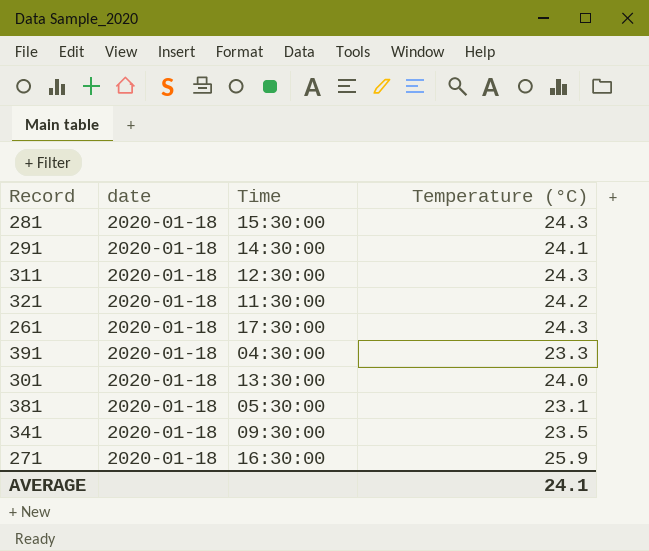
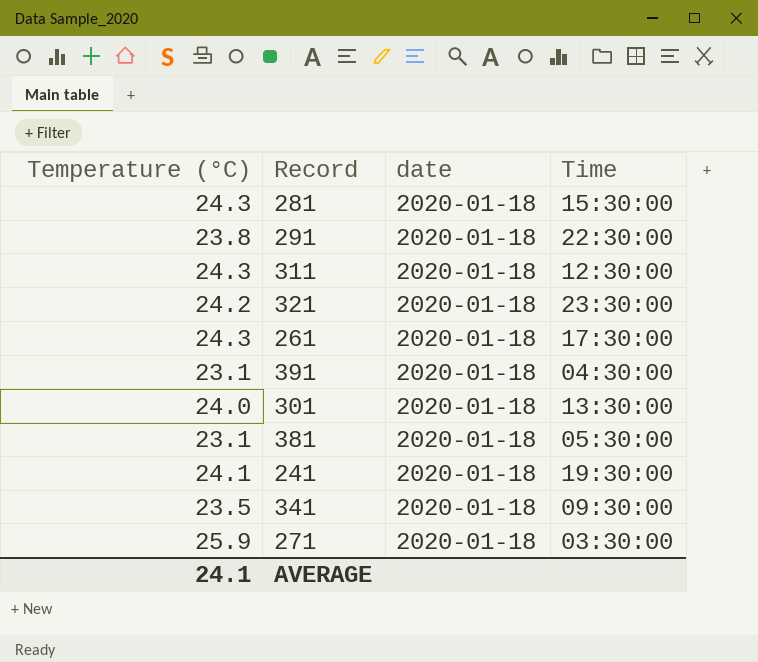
column Temperature (°C) | position: 4 -> 1
291 | Temperature (°C): 24.1 -> 23.8
291 | Time: 14:30:00 -> 22:30:00
321 | Time: 11:30:00 -> 23:30:00
391 | Temperature (°C): 23.3 -> 23.1
row 241: none -> 24.1 | 2020-01-18 | 19:30:00
271 | Time: 16:30:00 -> 03:30:00

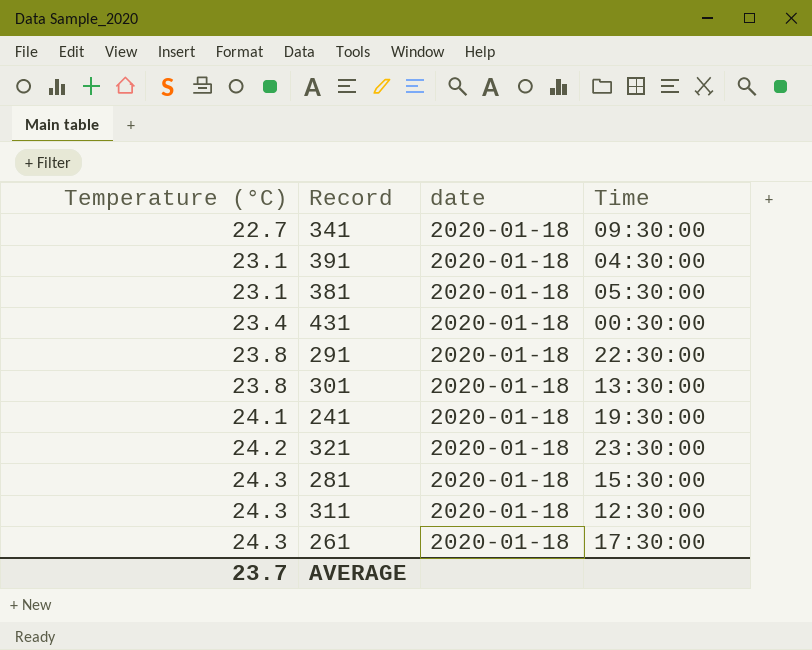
row order: none -> Temperature (°C) ascending
row 271: 25.9 | 2020-01-18 | 03:30:00 -> none
341 | Temperature (°C): 23.5 -> 22.7
row 431: none -> 23.4 | 2020-01-18 | 00:30:00
301 | Temperature (°C): 24.0 -> 23.8
AVERAGE | Temperature (°C): 24.1 -> 23.7

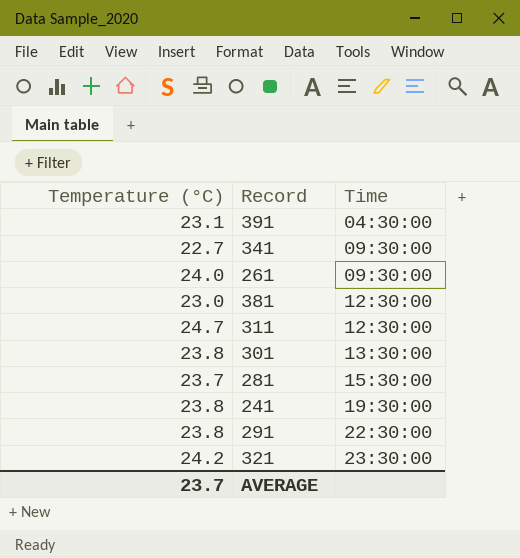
row order: Temperature (°C) ascending -> Time ascending
column date | position: 3 -> none
row 431: 23.4 | 2020-01-18 | 00:30:00 -> none
261 | Temperature (°C): 24.3 -> 24.0
261 | Time: 17:30:00 -> 09:30:00
381 | Temperature (°C): 23.1 -> 23.0
381 | Time: 05:30:00 -> 12:30:00
311 | Temperature (°C): 24.3 -> 24.7
281 | Temperature (°C): 24.3 -> 23.7
241 | Temperature (°C): 24.1 -> 23.8

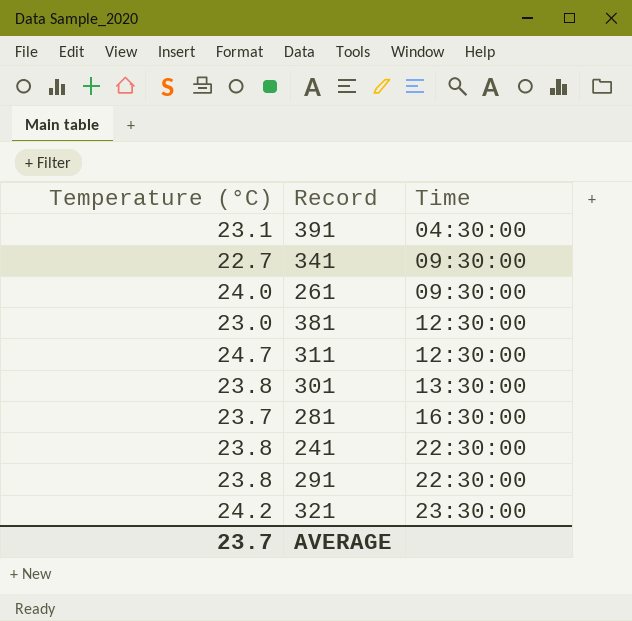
281 | Time: 15:30:00 -> 16:30:00
241 | Time: 19:30:00 -> 22:30:00

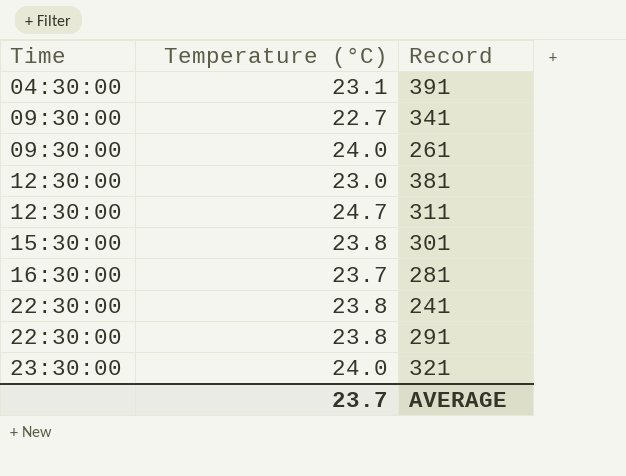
column Time | position: 3 -> 1
301 | Time: 13:30:00 -> 15:30:00
321 | Temperature (°C): 24.2 -> 24.0

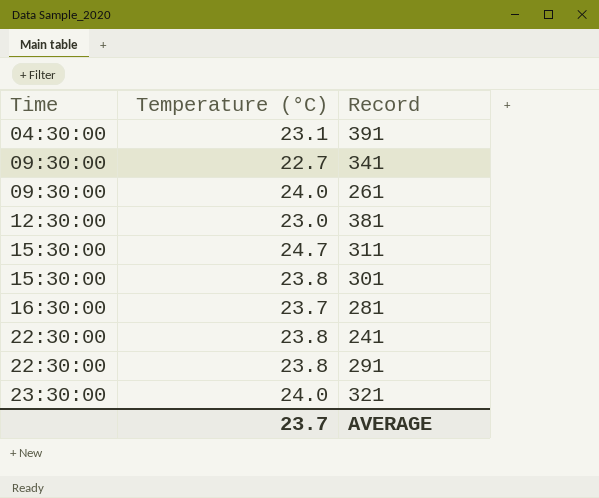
311 | Time: 12:30:00 -> 15:30:00

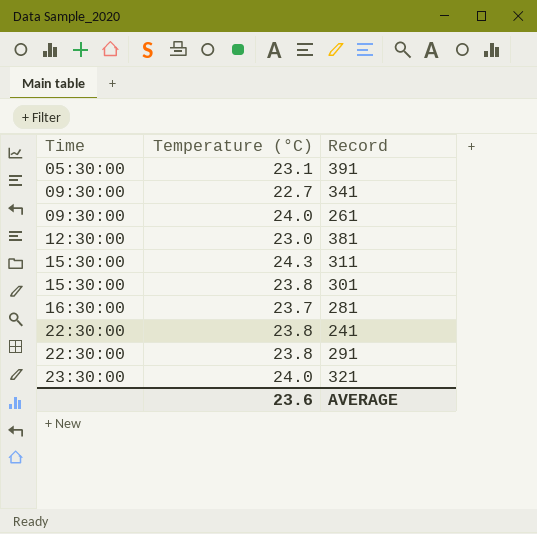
391 | Time: 04:30:00 -> 05:30:00
311 | Temperature (°C): 24.7 -> 24.3
AVERAGE | Temperature (°C): 23.7 -> 23.6

